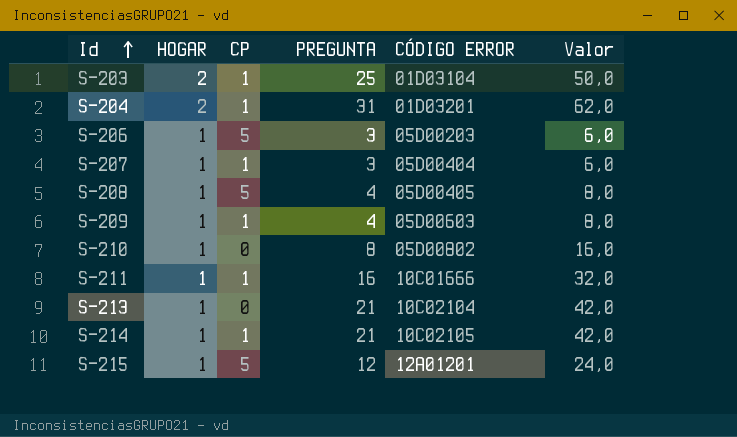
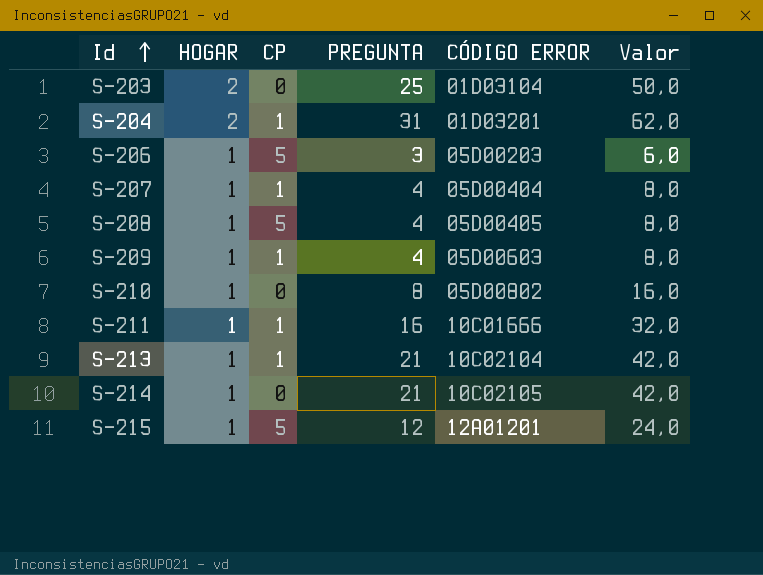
S-203 | CP: 1 -> 0
S-207 | PREGUNTA: 3 -> 4
S-207 | Valor: 6,0 -> 8,0
S-213 | CP: 0 -> 1
S-214 | CP: 1 -> 0

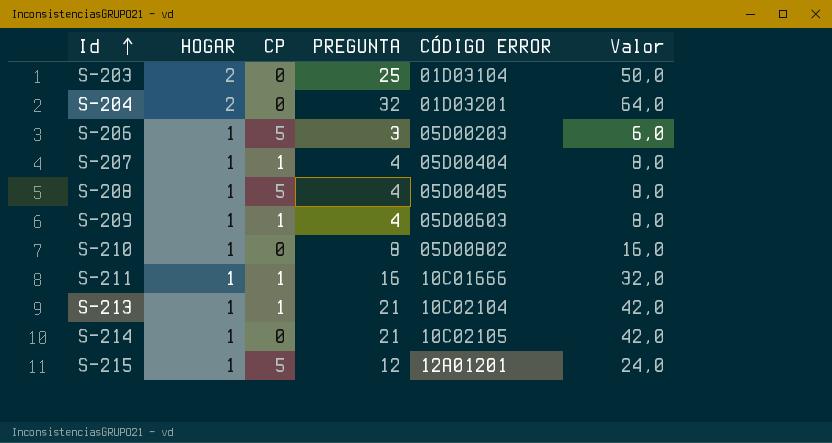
S-204 | CP: 1 -> 0
S-204 | PREGUNTA: 31 -> 32
S-204 | Valor: 62,0 -> 64,0

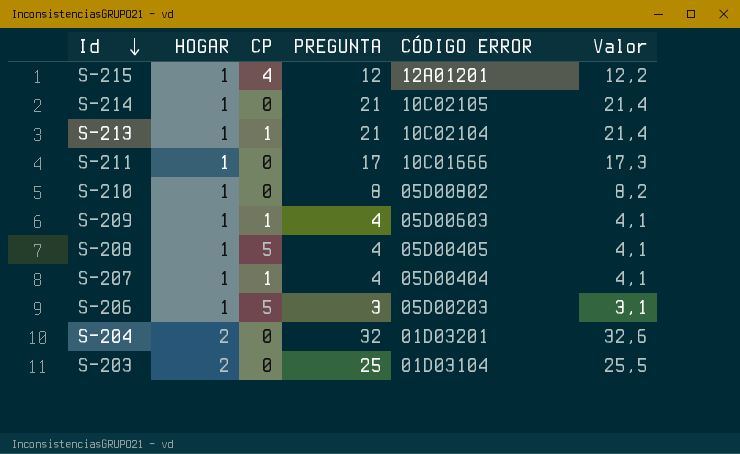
row order: Id ascending -> Id descending
column Valor | formula: [PREGUNTA] * 2 -> [PREGUNTA] * 1,02
S-215 | CP: 5 -> 4
S-211 | CP: 1 -> 0
S-211 | PREGUNTA: 16 -> 17

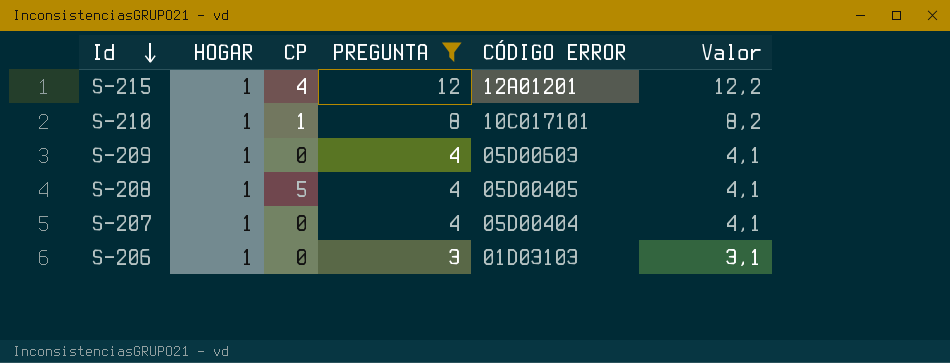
filter: none -> PREGUNTA <= 12
S-210 | CP: 0 -> 1
S-210 | CÓDIGO ERROR: 05D00802 -> 10C017101
S-209 | CP: 1 -> 0
S-207 | CP: 1 -> 0
S-206 | CP: 5 -> 0
S-206 | CÓDIGO ERROR: 05D00203 -> 01D03103

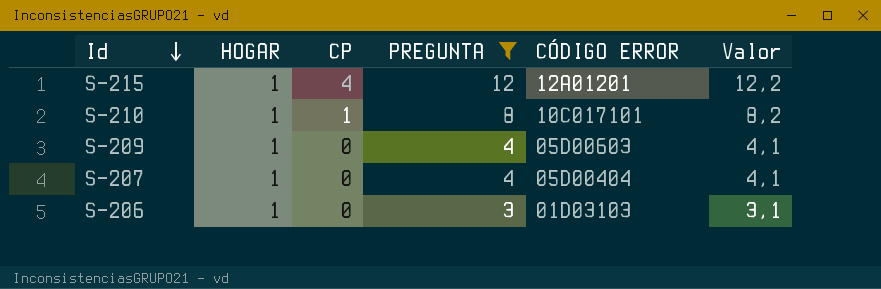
row S-208: 1 | 5 | 4 | 05D00405 | 4,1 -> none

